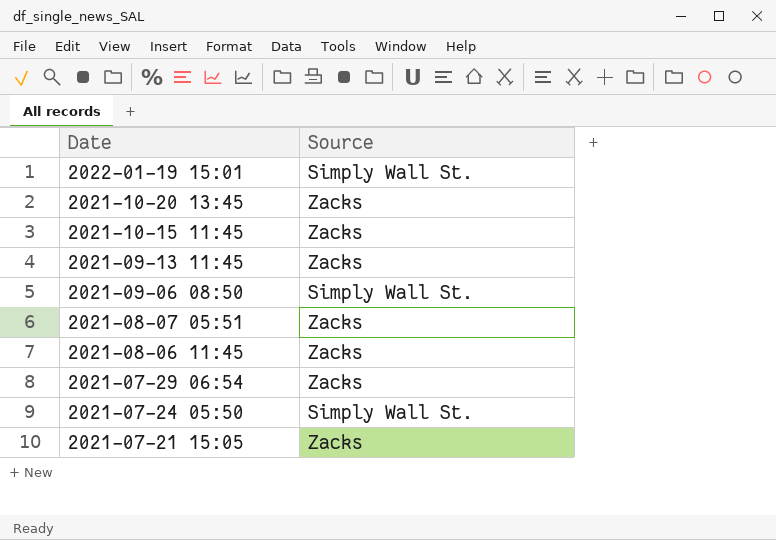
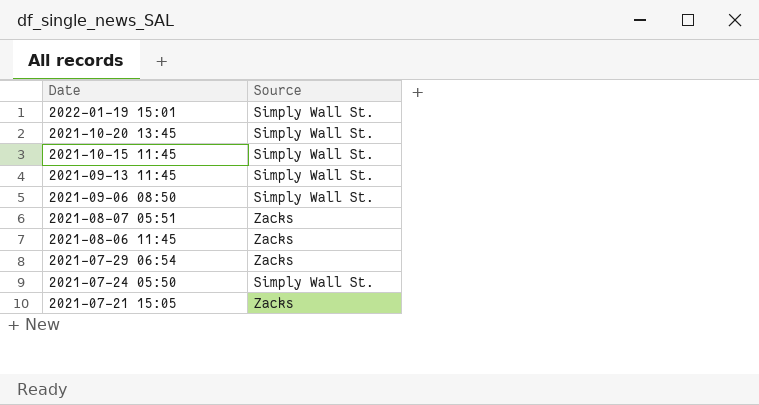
2021-10-20 13:45 | Source: Zacks -> Simply Wall St.
2021-10-15 11:45 | Source: Zacks -> Simply Wall St.
2021-09-13 11:45 | Source: Zacks -> Simply Wall St.

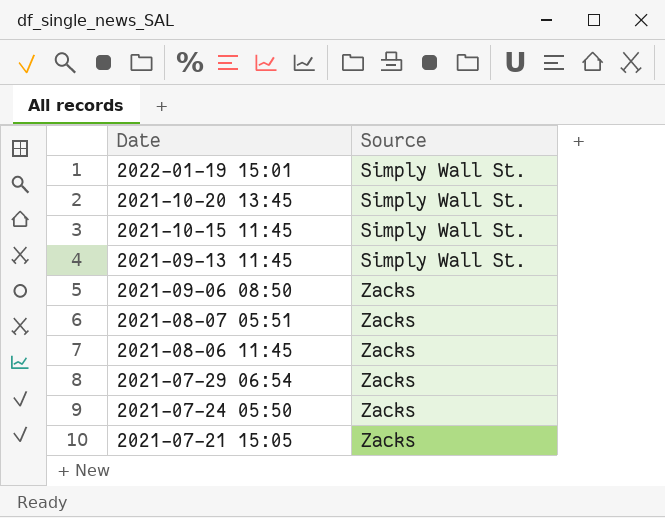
2021-09-06 08:50 | Source: Simply Wall St. -> Zacks
2021-07-24 05:50 | Source: Simply Wall St. -> Zacks

